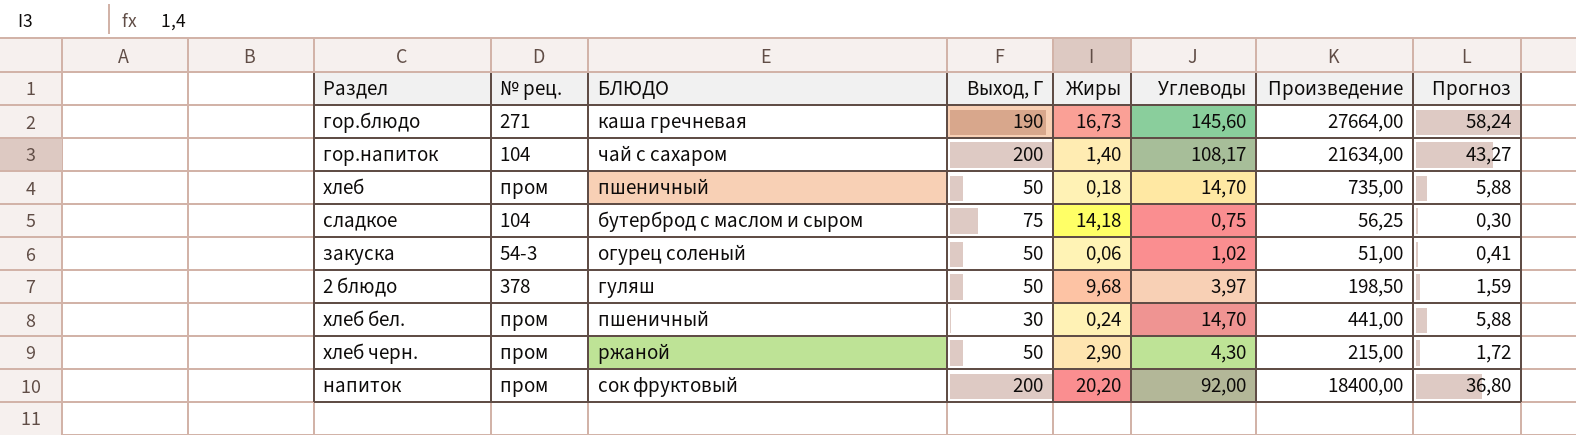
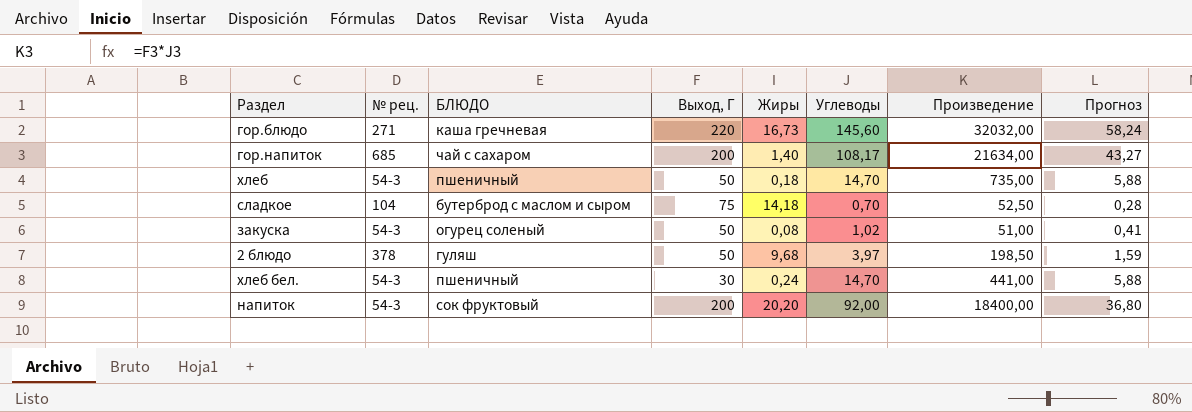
row хлеб черн.: пром | ржаной | 50 | 2,90 | 4,30 | 215,00 | 1,72 -> none
гор.блюдо | Выход, Г: 190 -> 220
гор.блюдо | Произведение: 27664,00 -> 32032,00
гор.напиток | № рец.: 104 -> 685
хлеб | № рец.: пром -> 54-3
сладкое | Углеводы: 0,75 -> 0,70
сладкое | Произведение: 56,25 -> 52,50
сладкое | Прогноз: 0,30 -> 0,28
закуска | Жиры: 0,06 -> 0,08
хлеб бел. | № рец.: пром -> 54-3
напиток | № рец.: пром -> 54-3

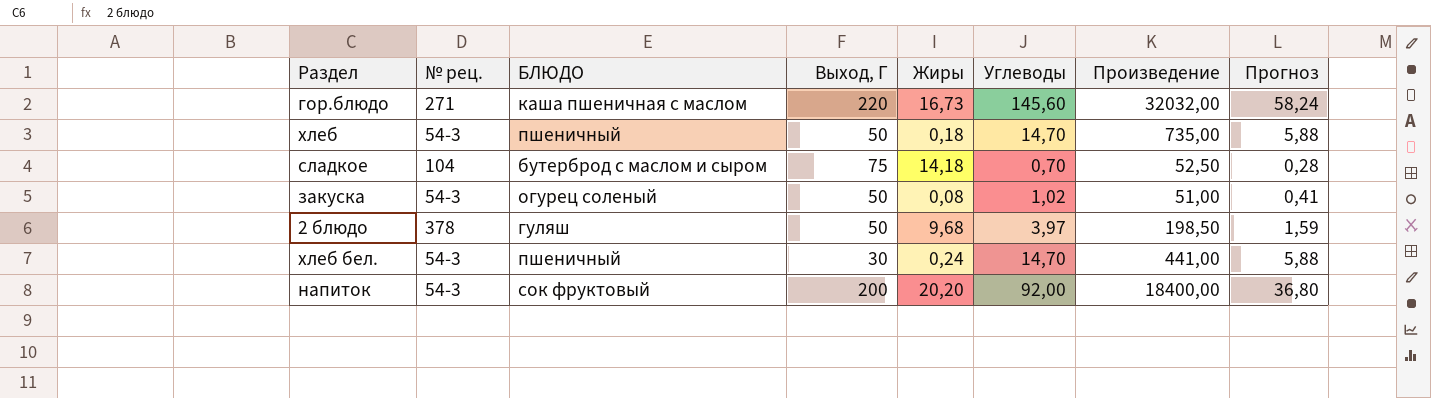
row гор.напиток: 685 | чай с сахаром | 200 | 1,40 | 108,17 | 21634,00 | 43,27 -> none
гор.блюдо | БЛЮДО: каша гречневая -> каша пшеничная с маслом

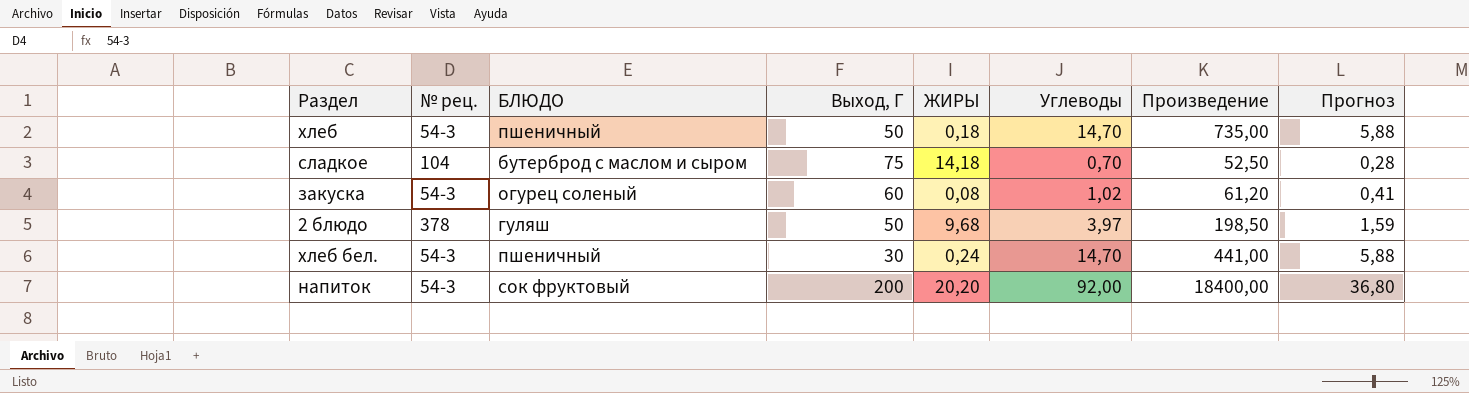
column name: Жиры -> ЖИРЫ
row гор.блюдо: 271 | каша пшеничная с маслом | 220 | 16,73 | 145,60 | 32032,00 | 58,24 -> none
закуска | Выход, Г: 50 -> 60
закуска | Произведение: 51,00 -> 61,20

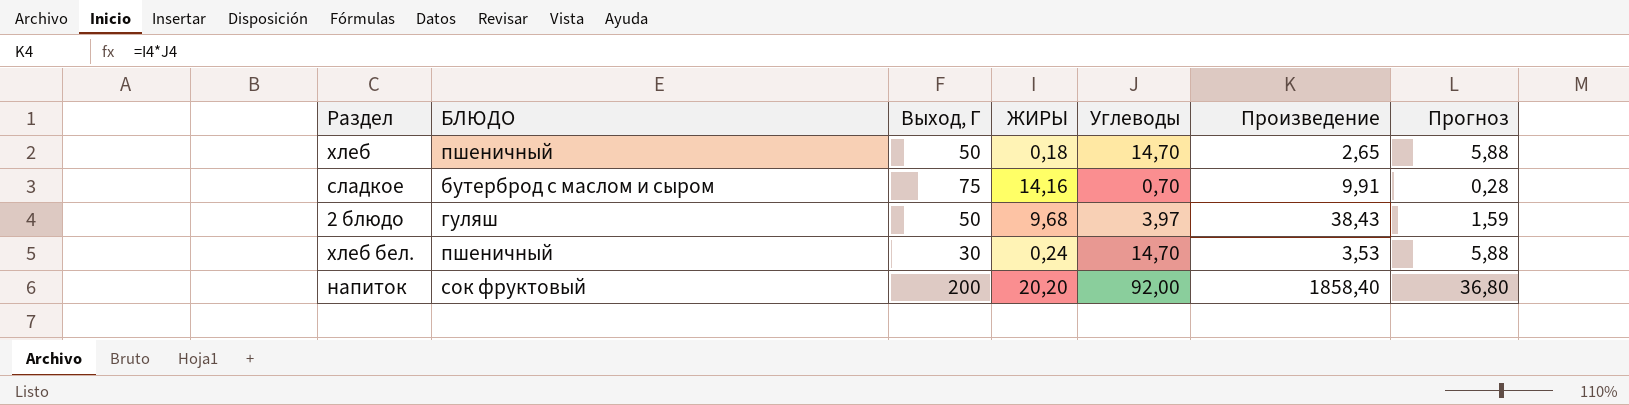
column № рец. | position: 2 -> none
column Произведение | formula: [Выход, Г] * [Углеводы] -> [ЖИРЫ] * [Углеводы]
row закуска: 54-3 | огурец соленый | 60 | 0,08 | 1,02 | 61,20 | 0,41 -> none
сладкое | ЖИРЫ: 14,18 -> 14,16

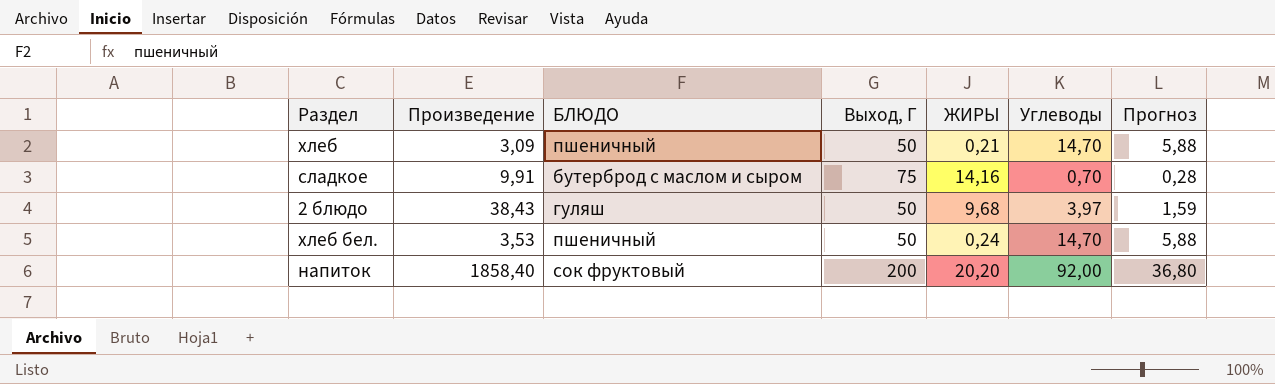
column Произведение | position: 6 -> 2
хлеб | Произведение: 2,65 -> 3,09
хлеб | ЖИРЫ: 0,18 -> 0,21
хлеб бел. | Выход, Г: 30 -> 50

